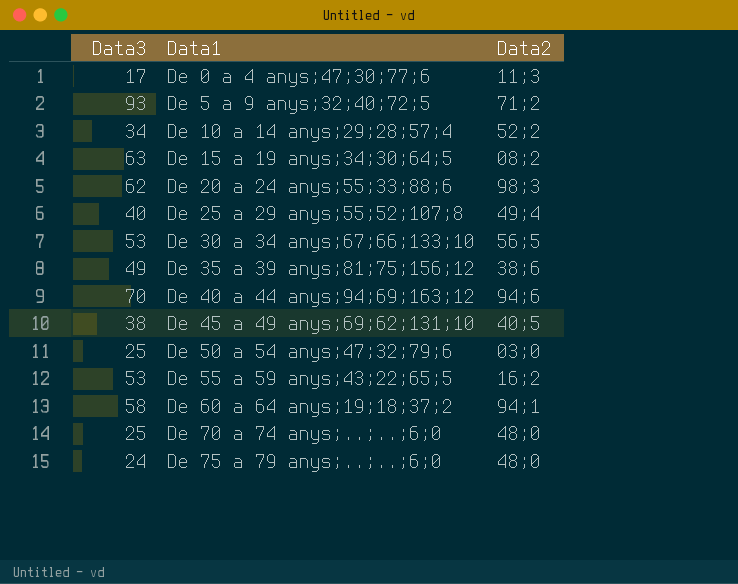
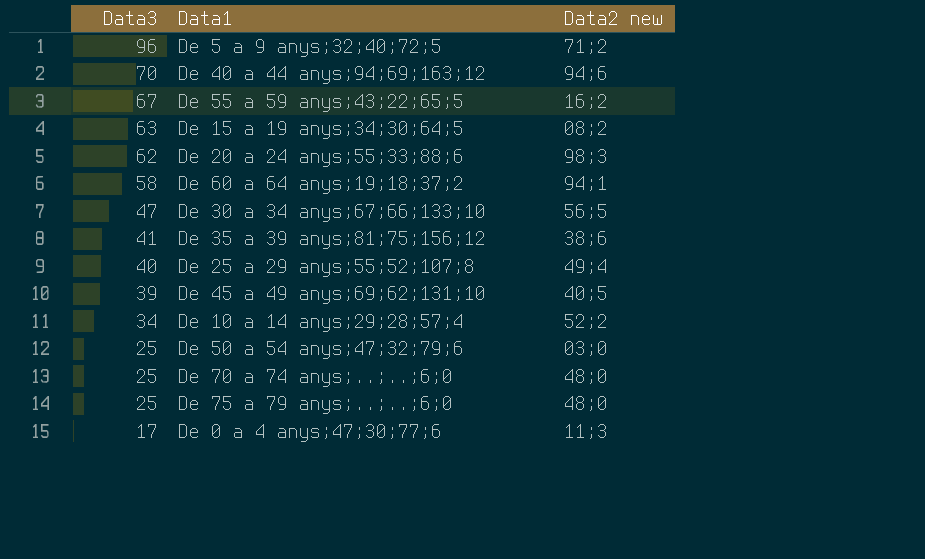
row order: Data1 ascending -> Data3 descending
column name: Data2 -> Data2 new
De 5 a 9 anys;32;40;72;5 | Data3: 93 -> 96
De 55 a 59 anys;43;22;65;5 | Data3: 53 -> 67
De 30 a 34 anys;67;66;133;10 | Data3: 53 -> 47
De 35 a 39 anys;81;75;156;12 | Data3: 49 -> 41
De 45 a 49 anys;69;62;131;10 | Data3: 38 -> 39
De 75 a 79 anys;..;..;6;0 | Data3: 24 -> 25

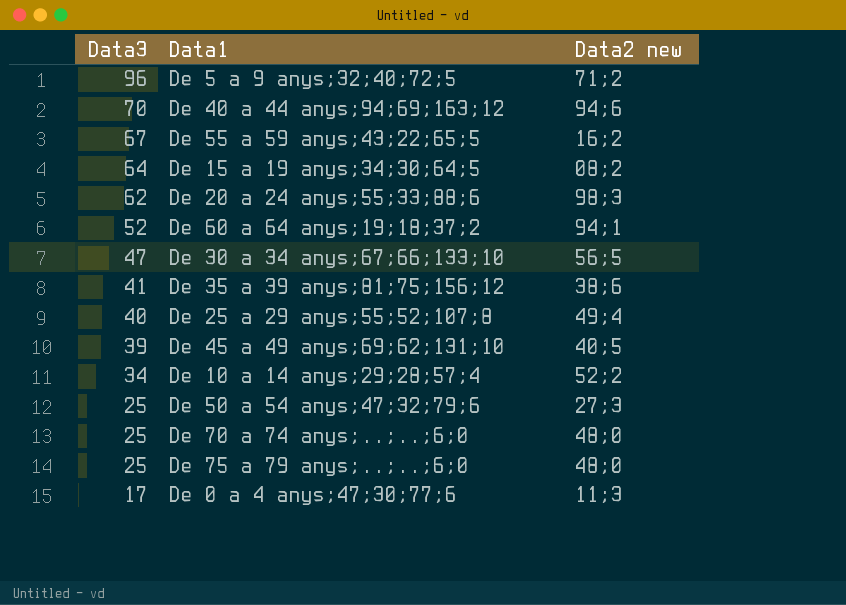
De 15 a 19 anys;34;30;64;5 | Data3: 63 -> 64
De 60 a 64 anys;19;18;37;2 | Data3: 58 -> 52
De 50 a 54 anys;47;32;79;6 | Data2 new: 03;0 -> 27;3

